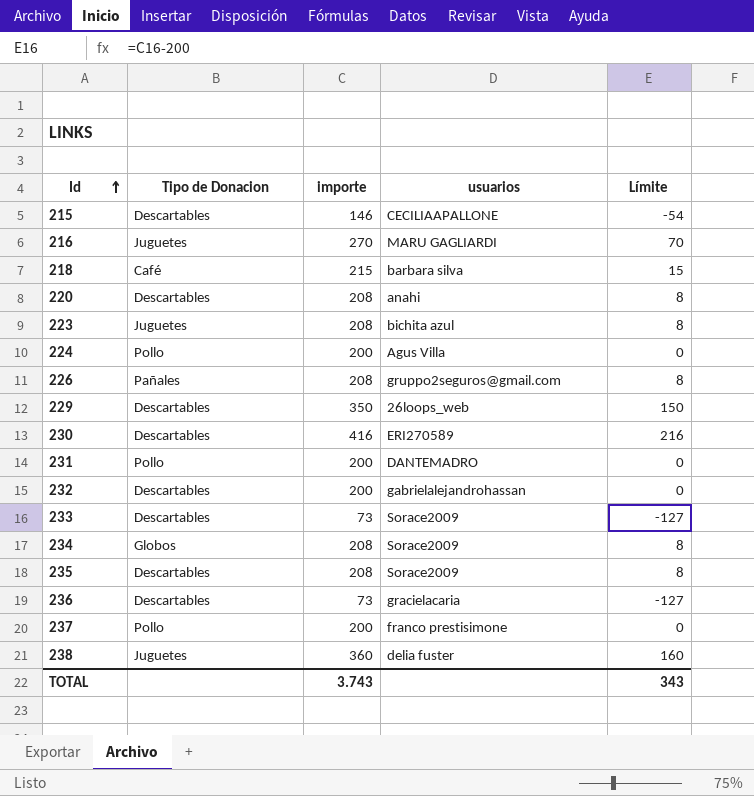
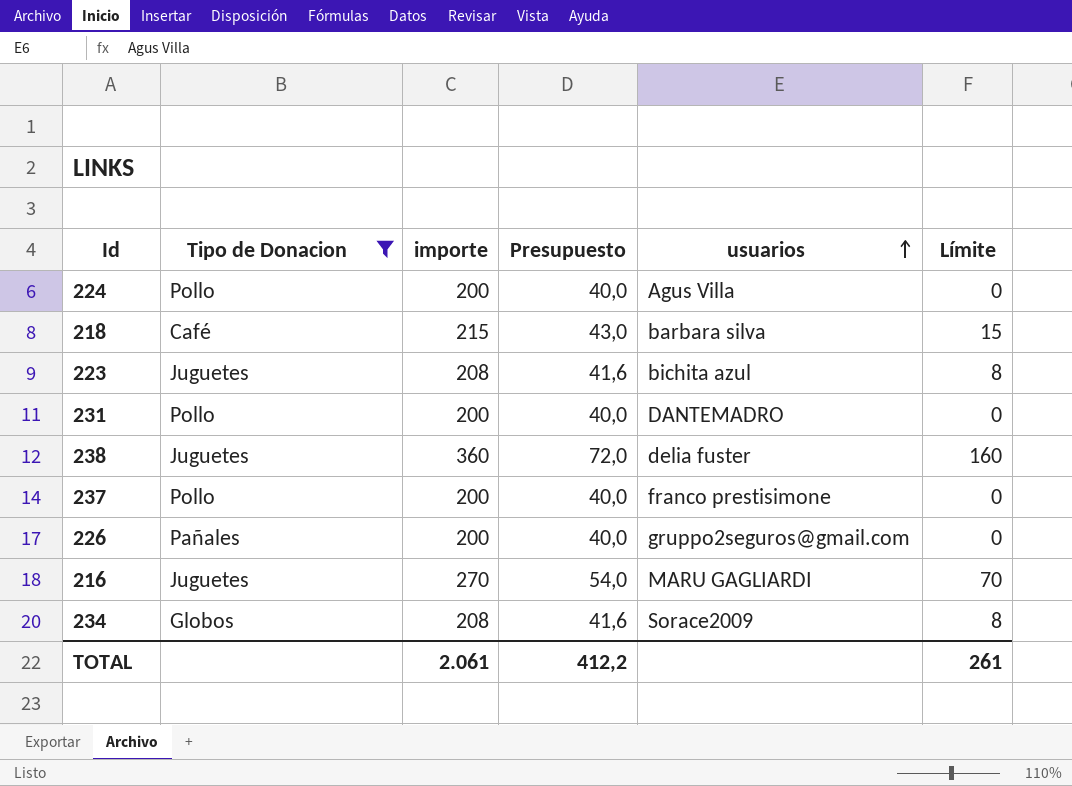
filter: none -> Tipo de Donacion != Descartables
row order: Id ascending -> usuarios ascending
column Presupuesto | formula: none -> [importe] * 0,2
226 | importe: 208 -> 200
226 | Límite: 8 -> 0
TOTAL | importe: 3.743 -> 2.061
TOTAL | Límite: 343 -> 261

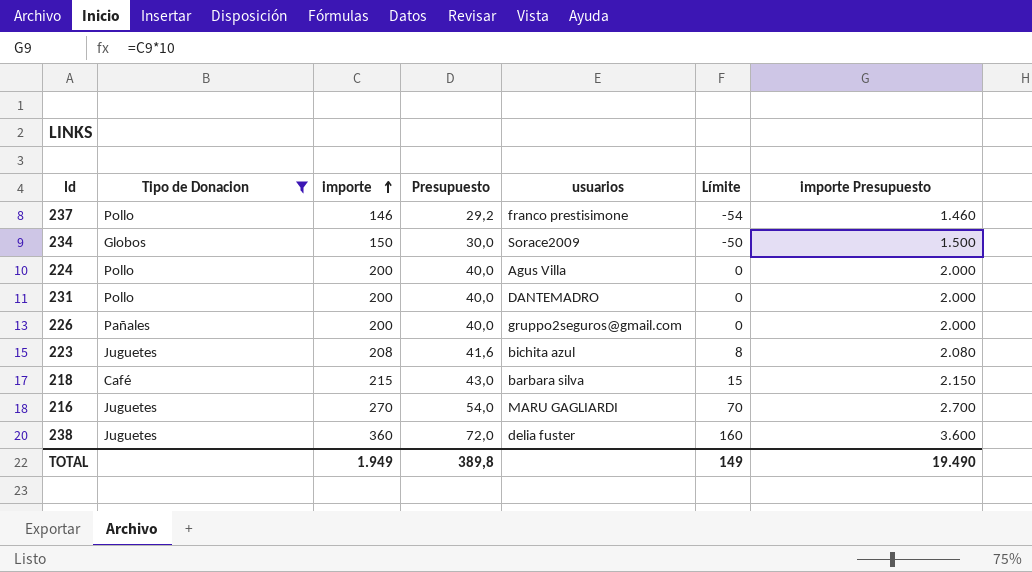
row order: usuarios ascending -> importe ascending
column importe Presupuesto | formula: none -> [importe] * 10
237 | importe: 200 -> 146
237 | Presupuesto: 40,0 -> 29,2
237 | Límite: 0 -> -54
234 | importe: 208 -> 150
234 | Presupuesto: 41,6 -> 30,0
234 | Límite: 8 -> -50
TOTAL | importe: 2.061 -> 1.949
TOTAL | Presupuesto: 412,2 -> 389,8
TOTAL | Límite: 261 -> 149

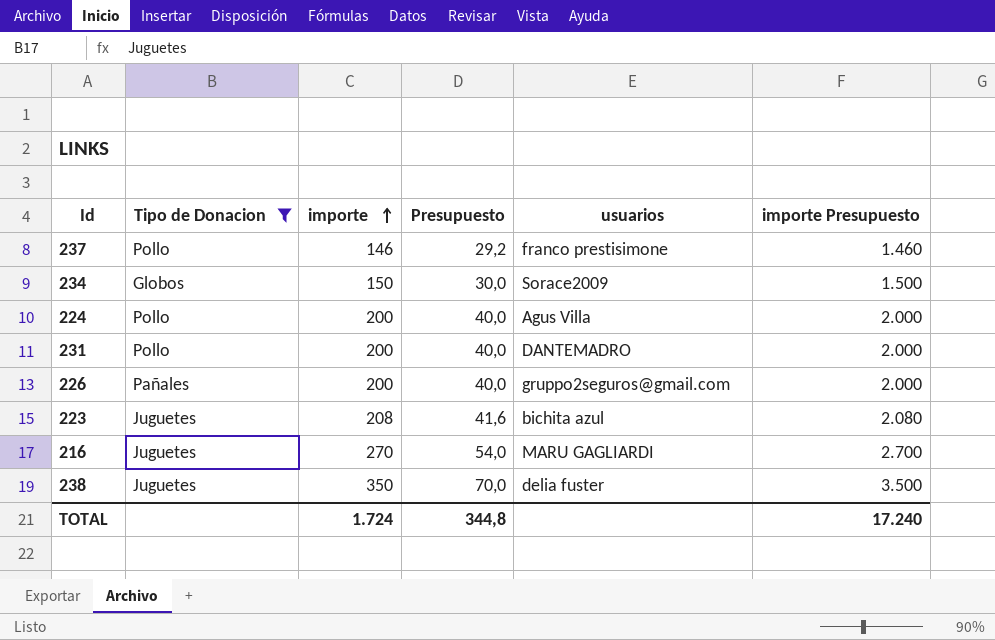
column Límite | formula: [importe] - 200 -> none
row 218: Café | 215 | 43,0 | barbara silva | 15 | 2.150 -> none
238 | importe: 360 -> 350
238 | Presupuesto: 72,0 -> 70,0
238 | importe Presupuesto: 3.600 -> 3.500
TOTAL | importe: 1.949 -> 1.724
TOTAL | Presupuesto: 389,8 -> 344,8
TOTAL | importe Presupuesto: 19.490 -> 17.240

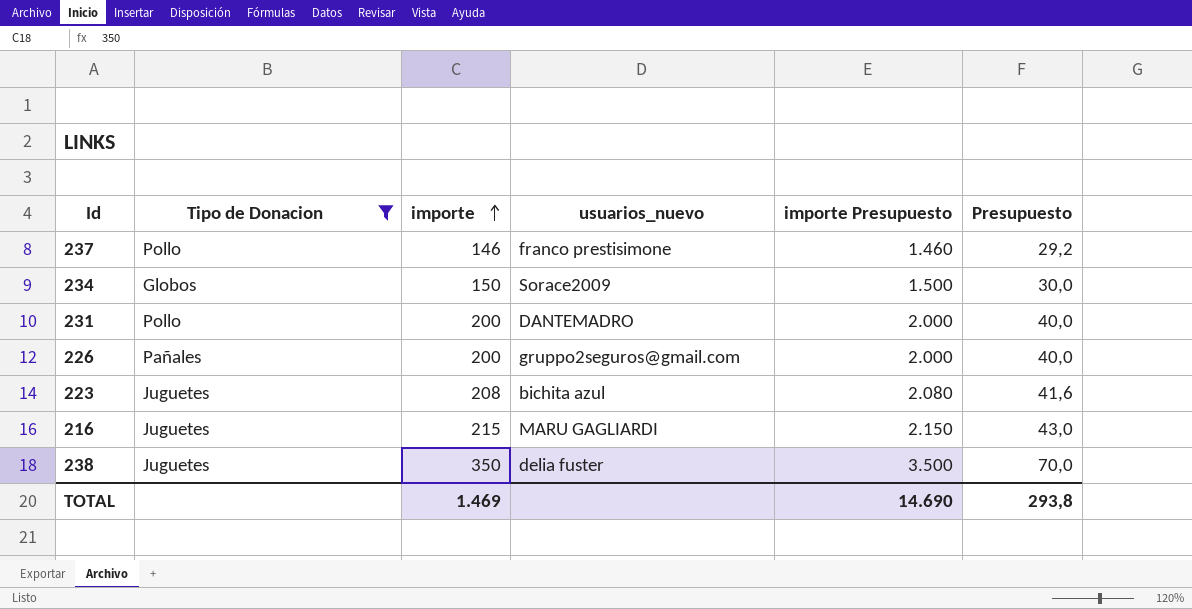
column name: usuarios -> usuarios_nuevo
column Presupuesto | position: 4 -> 6
row 224: Pollo | 200 | 40,0 | Agus Villa | 2.000 -> none
216 | importe: 270 -> 215
216 | importe Presupuesto: 2.700 -> 2.150
216 | Presupuesto: 54,0 -> 43,0
TOTAL | importe: 1.724 -> 1.469
TOTAL | importe Presupuesto: 17.240 -> 14.690
TOTAL | Presupuesto: 344,8 -> 293,8

